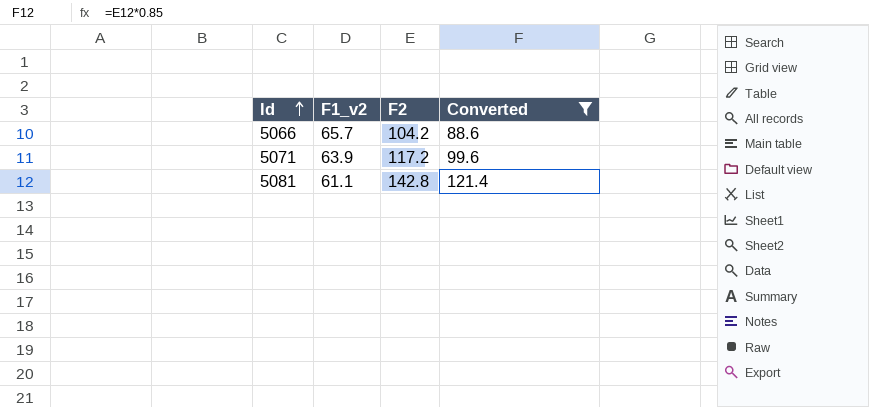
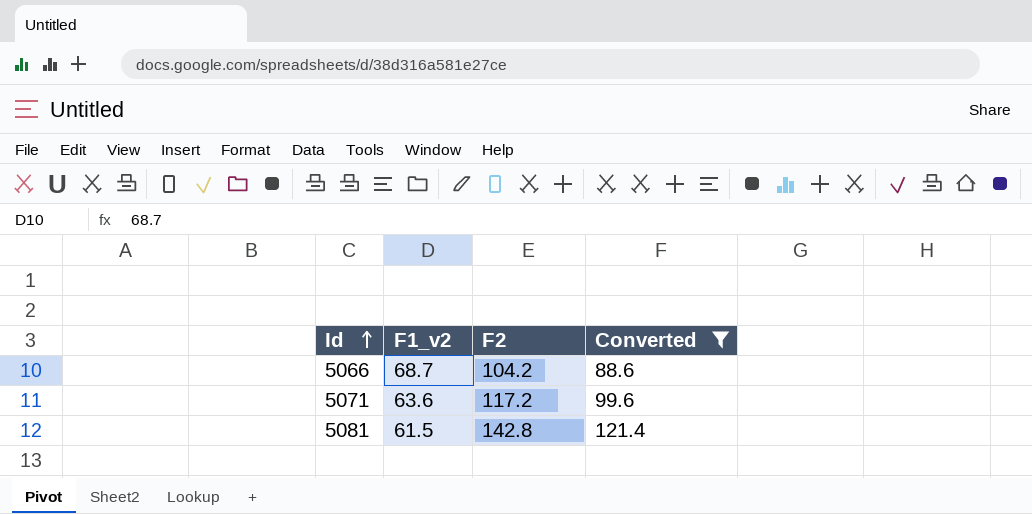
5066 | F1_v2: 65.7 -> 68.7
5071 | F1_v2: 63.9 -> 63.6
5081 | F1_v2: 61.1 -> 61.5

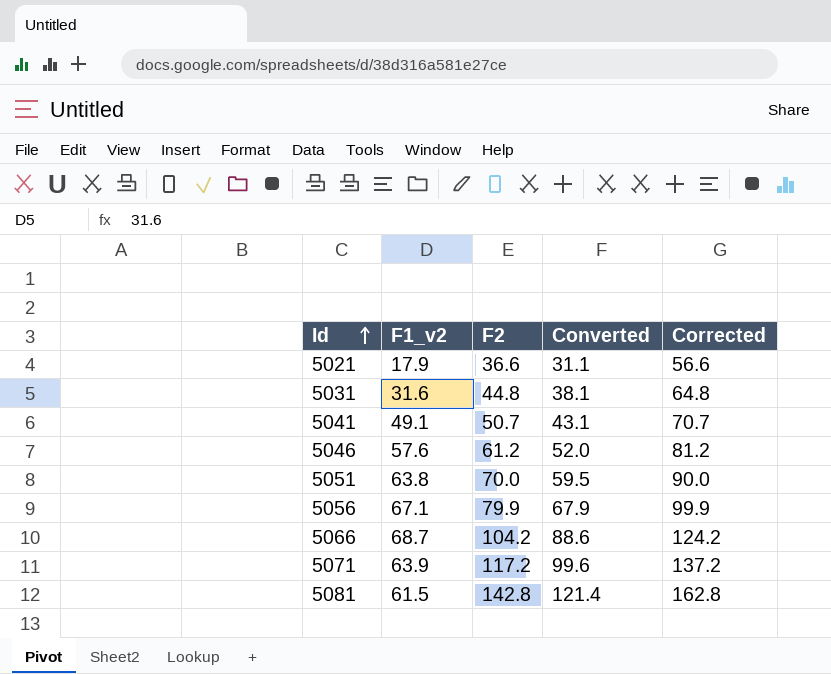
filter: Converted >= 88.6 -> none
column Corrected | formula: none -> [F2] + 20
5071 | F1_v2: 63.6 -> 63.9

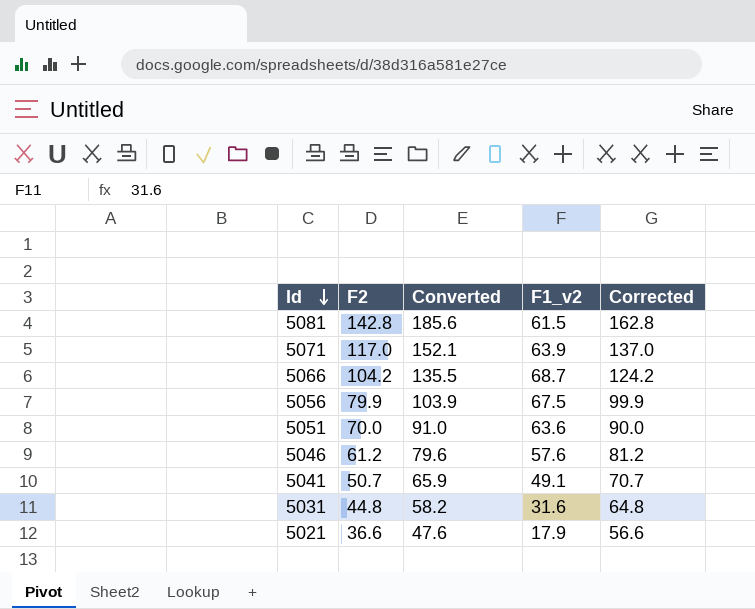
row order: Id ascending -> Id descending
column Converted | formula: [F2] * 0.85 -> [F2] * 1.3
column F1_v2 | position: 2 -> 4
5071 | F2: 117.2 -> 117.0
5071 | Corrected: 137.2 -> 137.0
5056 | F1_v2: 67.1 -> 67.5
5051 | F1_v2: 63.8 -> 63.6

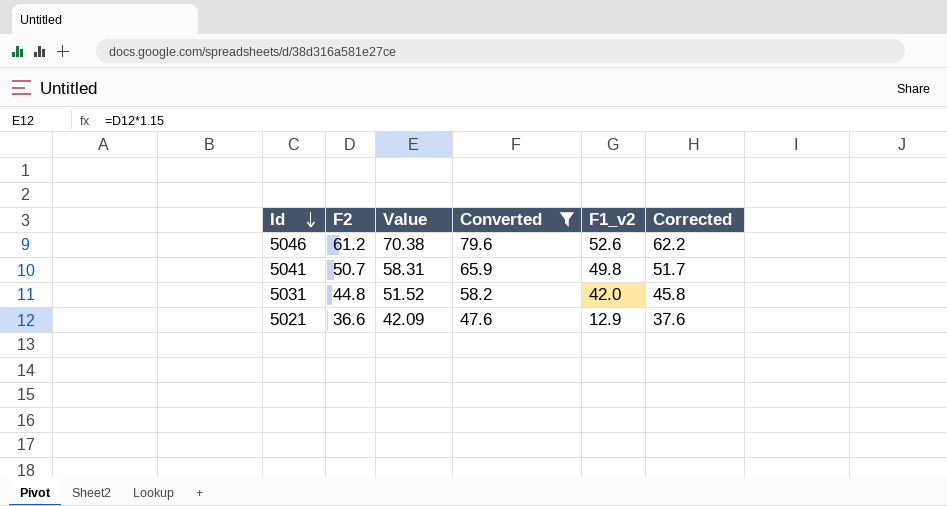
filter: none -> Converted <= 79.6
column Value | formula: none -> [F2] * 1.15
column Corrected | formula: [F2] + 20 -> [F2] + 1
5046 | F1_v2: 57.6 -> 52.6
5041 | F1_v2: 49.1 -> 49.8
5031 | F1_v2: 31.6 -> 42.0
5021 | F1_v2: 17.9 -> 12.9

